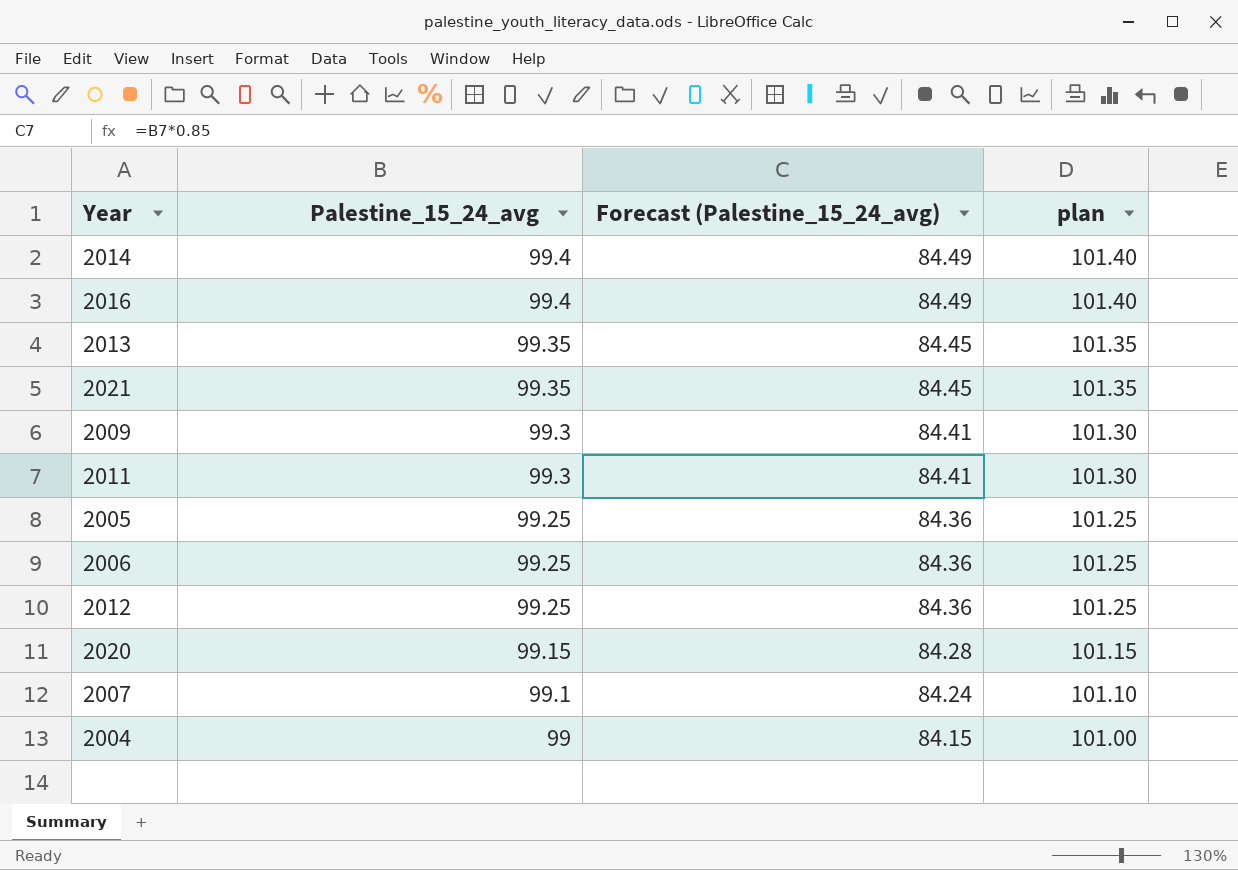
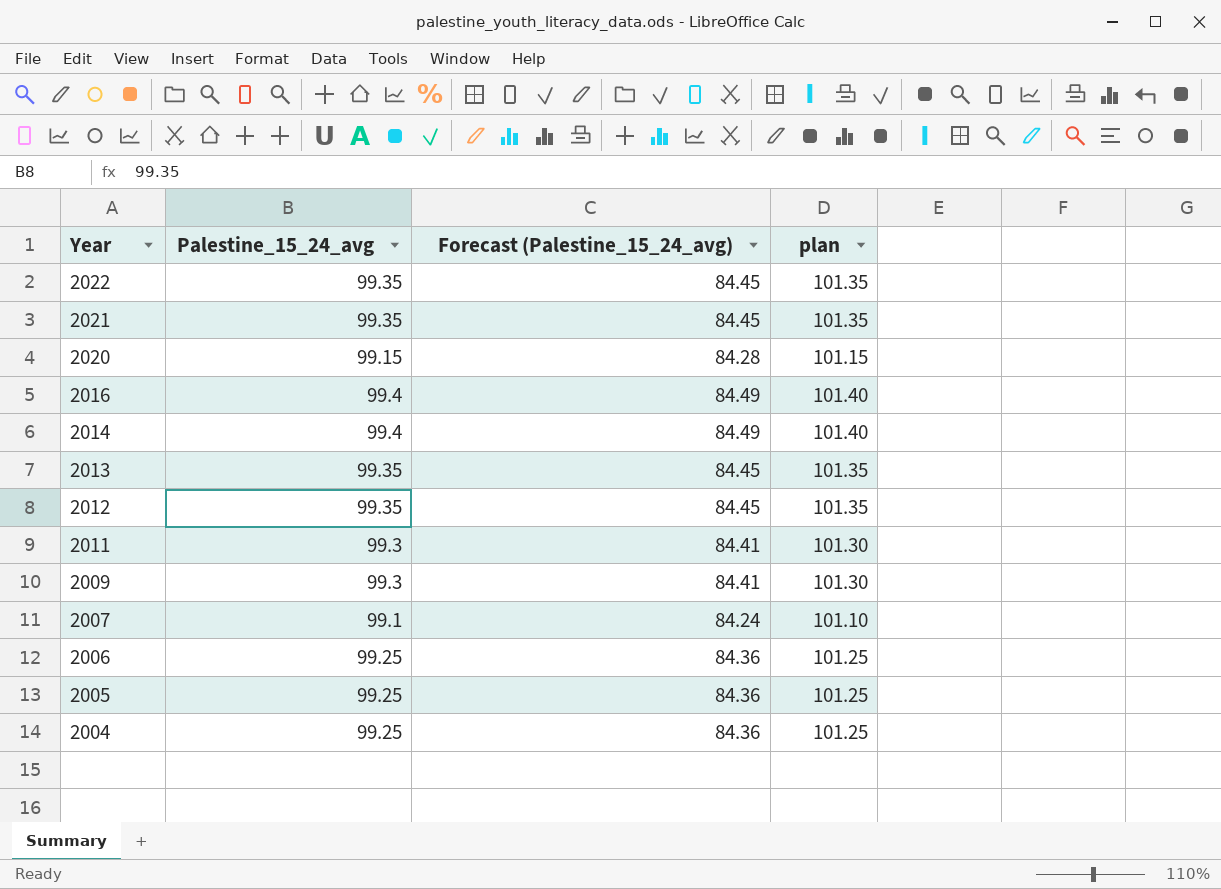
row order: Palestine_15_24_avg descending -> Year descending
row 2022: none -> 99.35 | 84.45 | 101.35
2012 | Palestine_15_24_avg: 99.25 -> 99.35
2012 | Forecast (Palestine_15_24_avg): 84.36 -> 84.45
2012 | plan: 101.25 -> 101.35
2004 | Palestine_15_24_avg: 99 -> 99.25
2004 | Forecast (Palestine_15_24_avg): 84.15 -> 84.36
2004 | plan: 101.00 -> 101.25

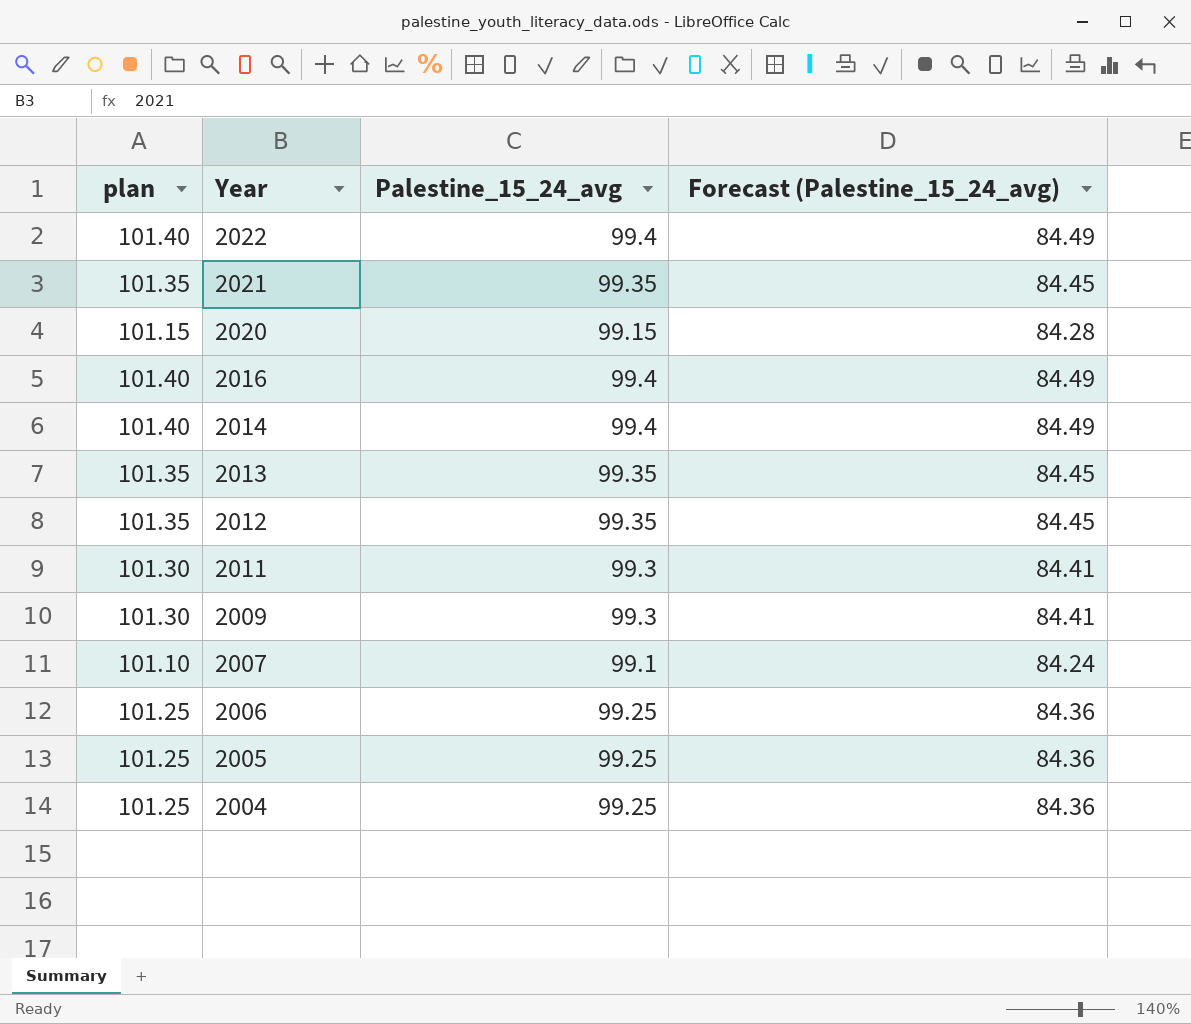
column plan | position: 4 -> 1
2022 | plan: 101.35 -> 101.40
2022 | Palestine_15_24_avg: 99.35 -> 99.4
2022 | Forecast (Palestine_15_24_avg): 84.45 -> 84.49

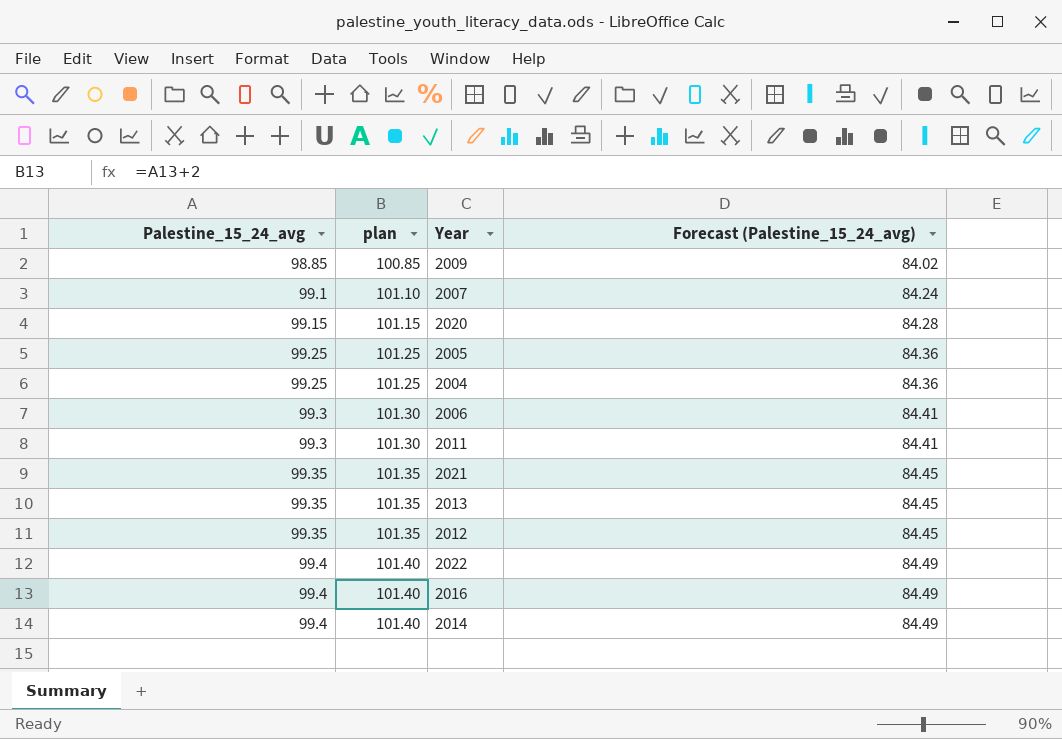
row order: Year descending -> Palestine_15_24_avg ascending
column Palestine_15_24_avg | position: 3 -> 1
2009 | Palestine_15_24_avg: 99.3 -> 98.85
2009 | plan: 101.30 -> 100.85
2009 | Forecast (Palestine_15_24_avg): 84.41 -> 84.02
2006 | Palestine_15_24_avg: 99.25 -> 99.3
2006 | plan: 101.25 -> 101.30
2006 | Forecast (Palestine_15_24_avg): 84.36 -> 84.41

